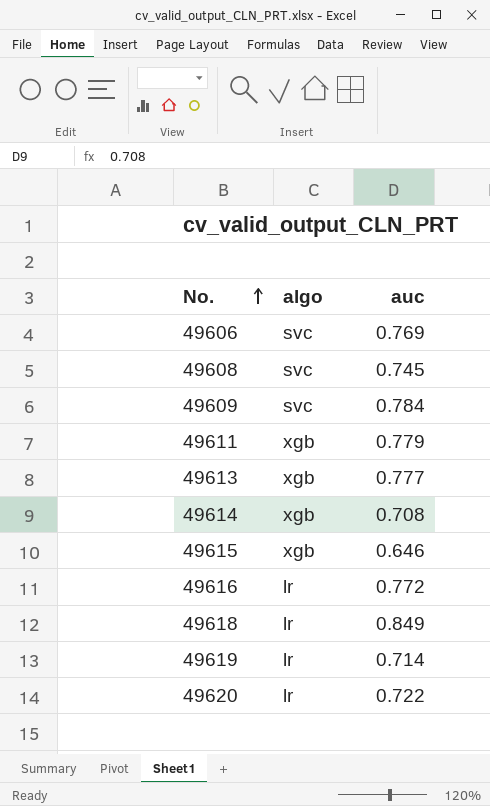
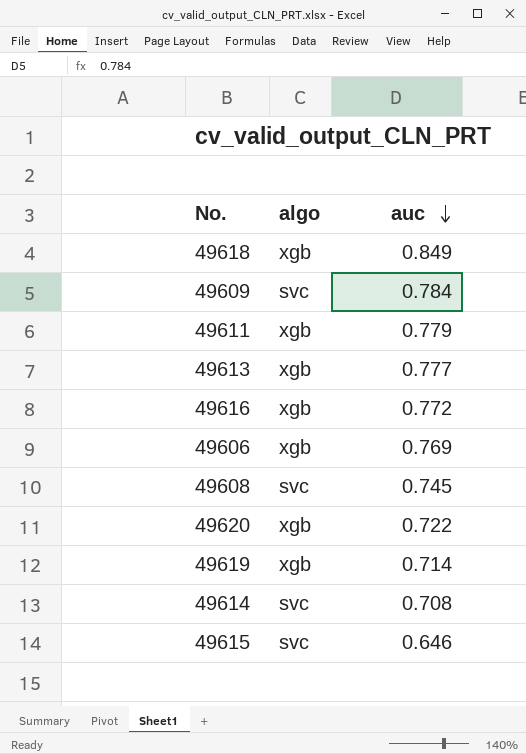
row order: No. ascending -> auc descending
49618 | algo: lr -> xgb
49616 | algo: lr -> xgb
49606 | algo: svc -> xgb
49620 | algo: lr -> xgb
49619 | algo: lr -> xgb
49614 | algo: xgb -> svc
49615 | algo: xgb -> svc

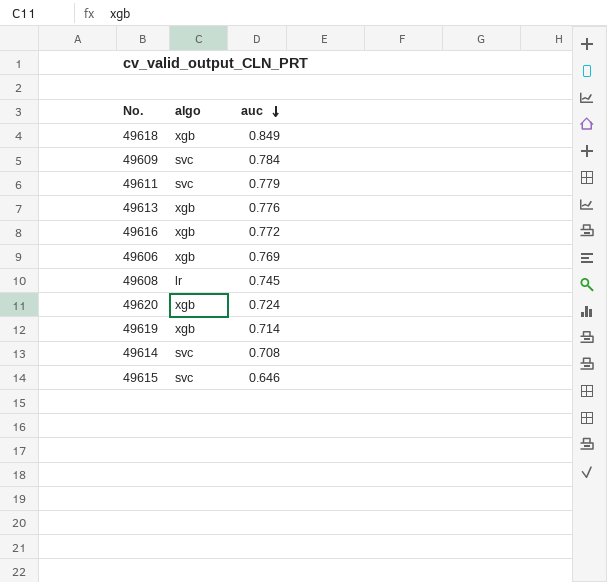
49611 | algo: xgb -> svc
49613 | auc: 0.777 -> 0.776
49608 | algo: svc -> lr
49620 | auc: 0.722 -> 0.724

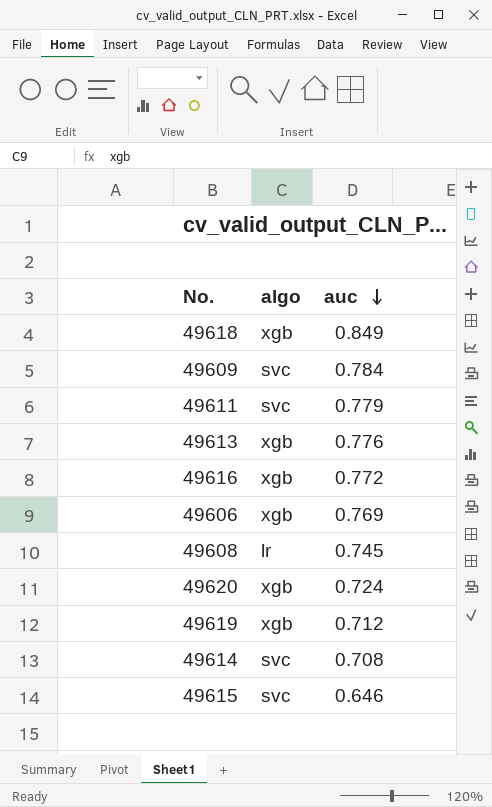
49619 | auc: 0.714 -> 0.712

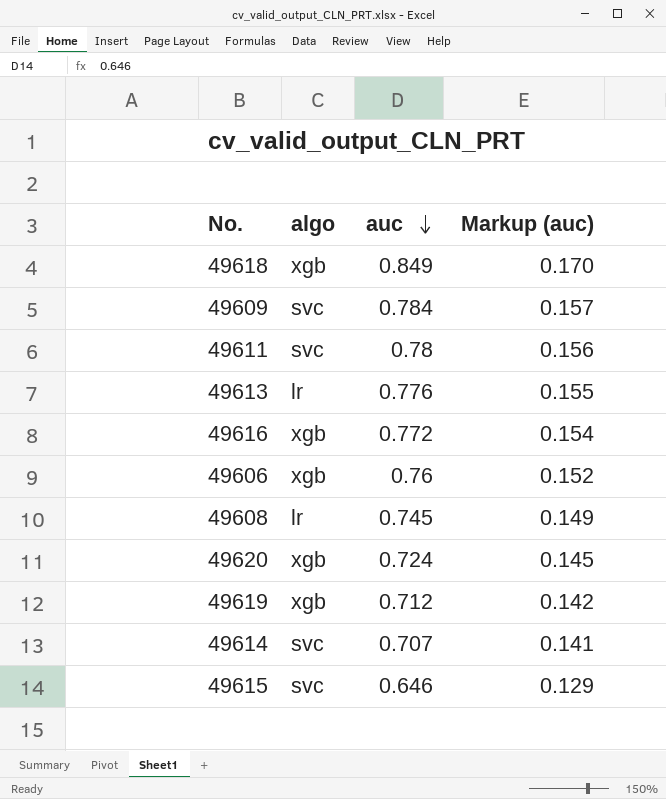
column Markup (auc) | formula: none -> [auc] * 0.2
49611 | auc: 0.779 -> 0.78
49613 | algo: xgb -> lr
49606 | auc: 0.769 -> 0.76
49614 | auc: 0.708 -> 0.707

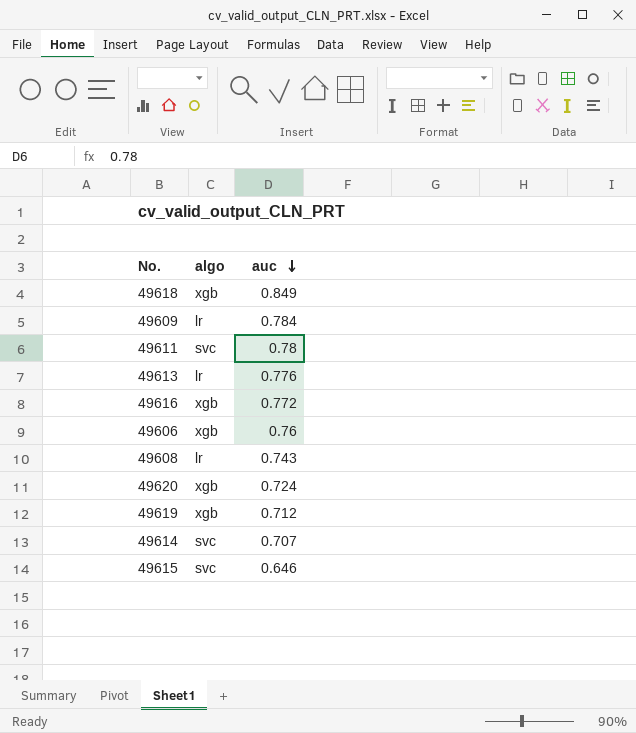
column Markup (auc) | formula: [auc] * 0.2 -> none
49609 | algo: svc -> lr
49608 | auc: 0.745 -> 0.743

